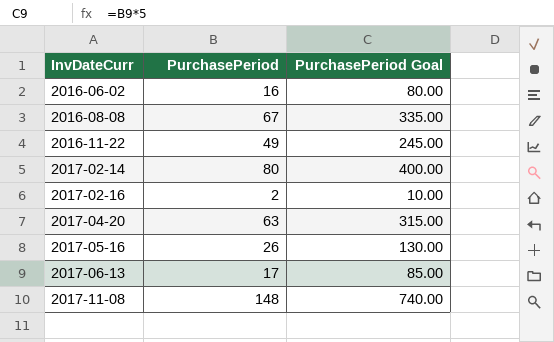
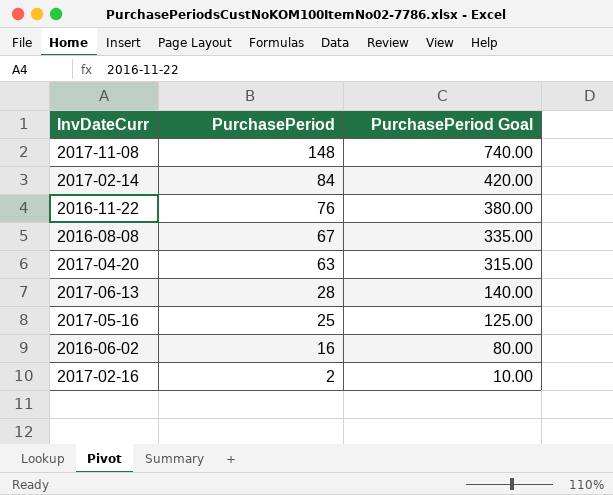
row order: InvDateCurr ascending -> PurchasePeriod descending
2017-02-14 | PurchasePeriod: 80 -> 84
2017-02-14 | PurchasePeriod Goal: 400.00 -> 420.00
2016-11-22 | PurchasePeriod: 49 -> 76
2016-11-22 | PurchasePeriod Goal: 245.00 -> 380.00
2017-06-13 | PurchasePeriod: 17 -> 28
2017-06-13 | PurchasePeriod Goal: 85.00 -> 140.00
2017-05-16 | PurchasePeriod: 26 -> 25
2017-05-16 | PurchasePeriod Goal: 130.00 -> 125.00

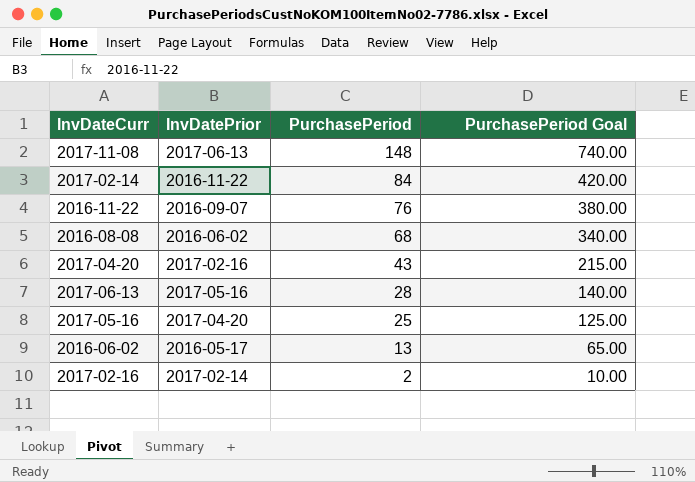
column InvDatePrior | position: none -> 2
2016-08-08 | PurchasePeriod: 67 -> 68
2016-08-08 | PurchasePeriod Goal: 335.00 -> 340.00
2017-04-20 | PurchasePeriod: 63 -> 43
2017-04-20 | PurchasePeriod Goal: 315.00 -> 215.00
2016-06-02 | PurchasePeriod: 16 -> 13
2016-06-02 | PurchasePeriod Goal: 80.00 -> 65.00

